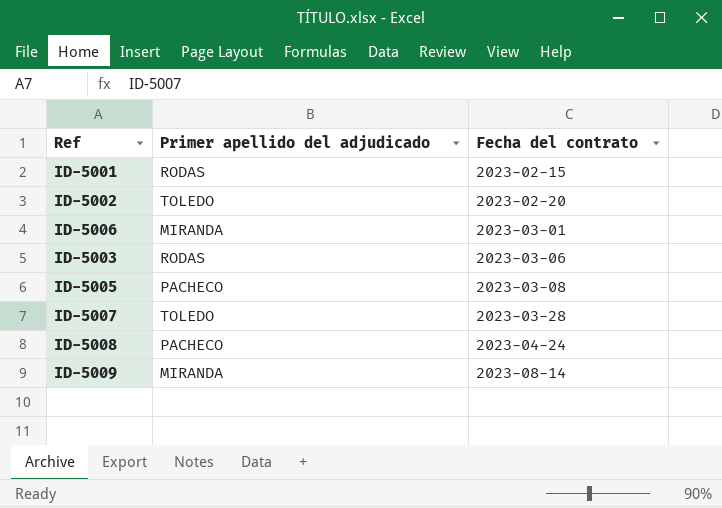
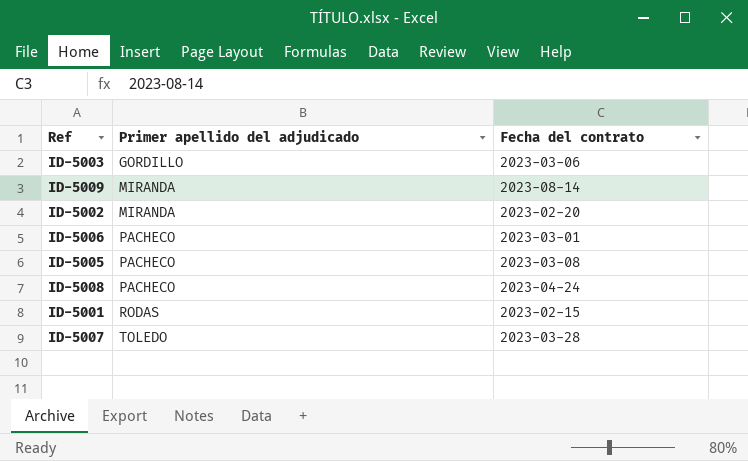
row order: Fecha del contrato ascending -> Primer apellido del adjudicado ascending
ID-5003 | Primer apellido del adjudicado: RODAS -> GORDILLO
ID-5002 | Primer apellido del adjudicado: TOLEDO -> MIRANDA
ID-5006 | Primer apellido del adjudicado: MIRANDA -> PACHECO

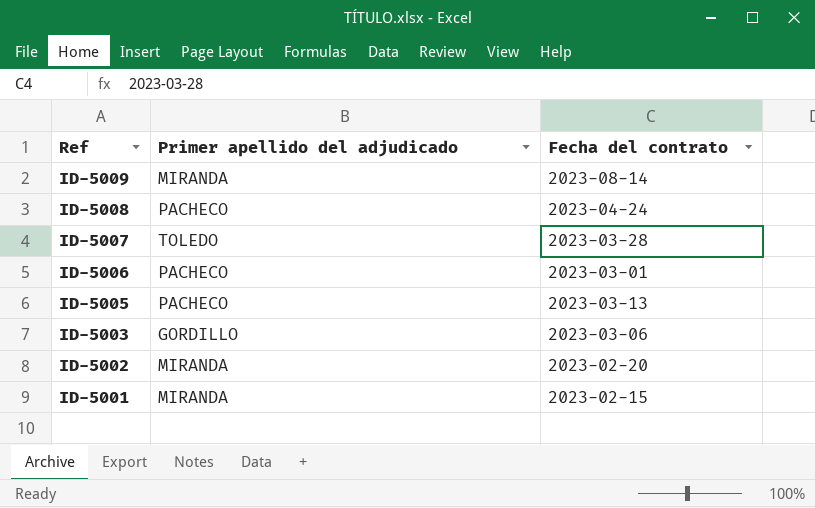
row order: Primer apellido del adjudicado ascending -> Ref descending
ID-5005 | Fecha del contrato: 2023-03-08 -> 2023-03-13
ID-5001 | Primer apellido del adjudicado: RODAS -> MIRANDA

